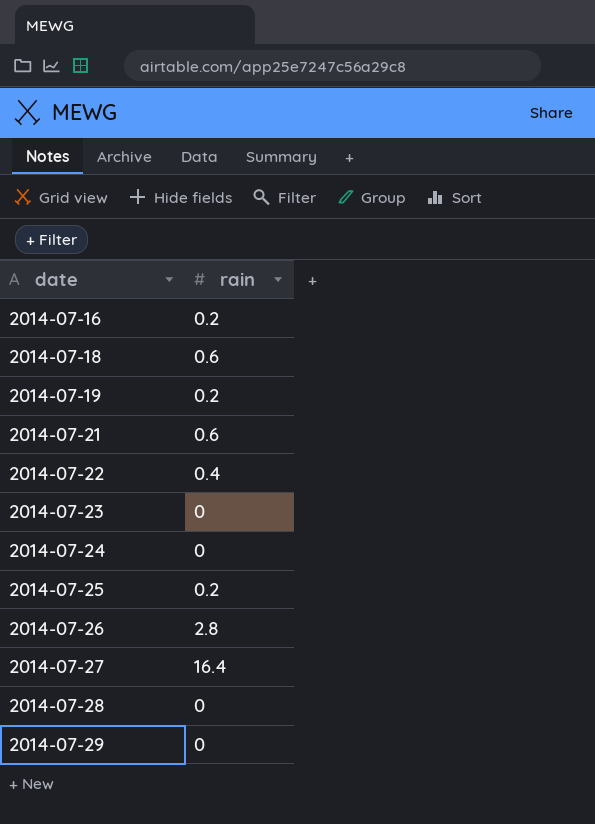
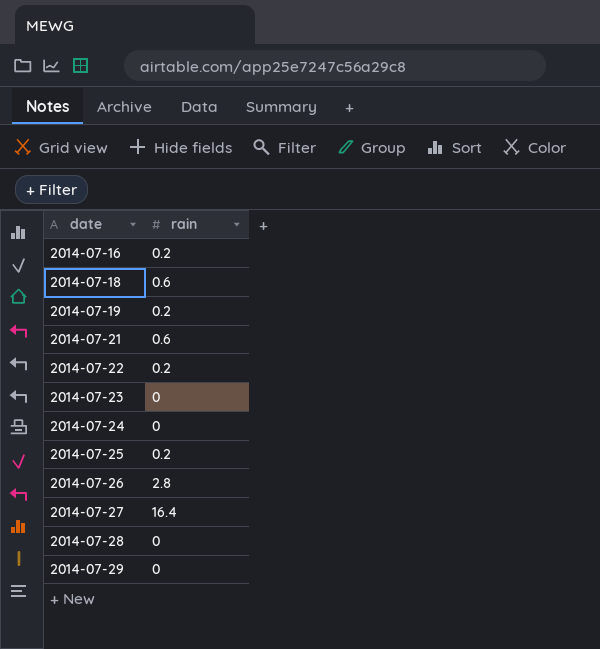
2014-07-22 | rain: 0.4 -> 0.2

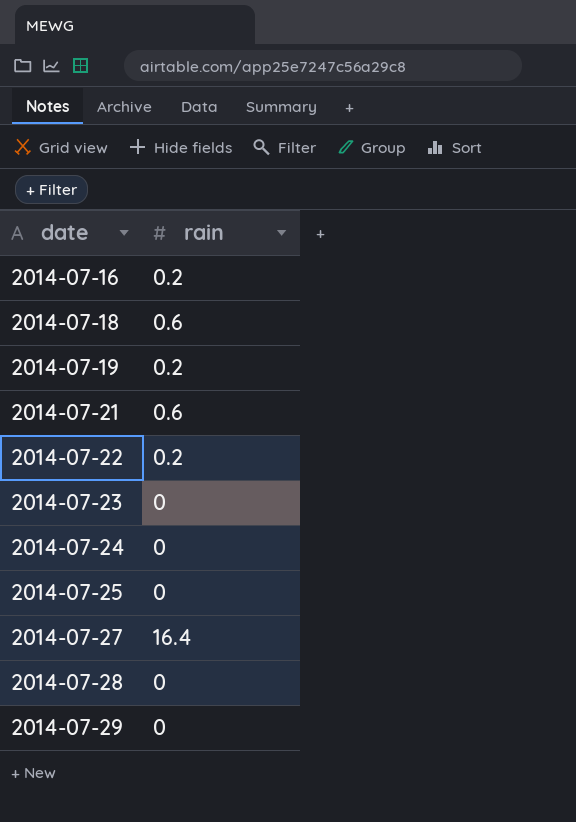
row 2014-07-26: 2.8 -> none
2014-07-25 | rain: 0.2 -> 0

